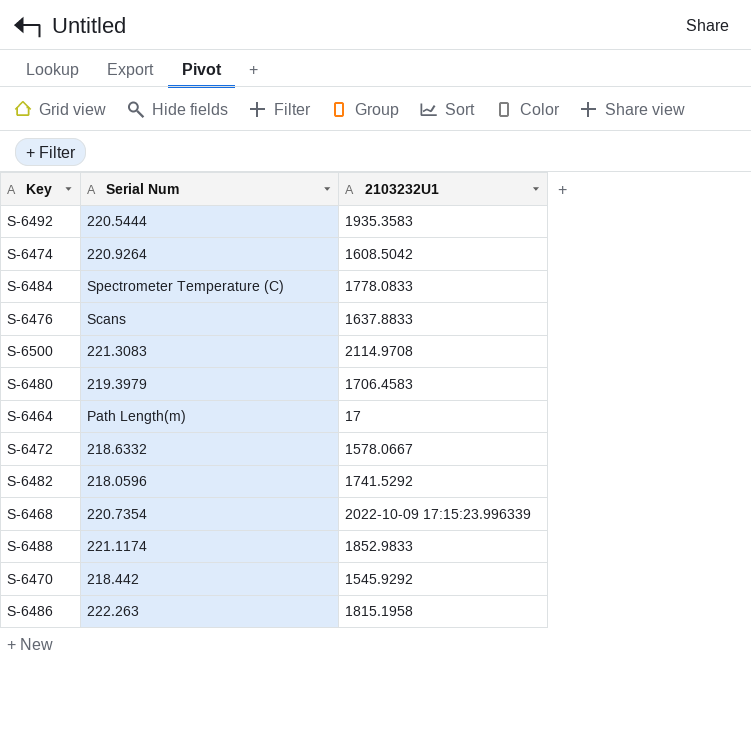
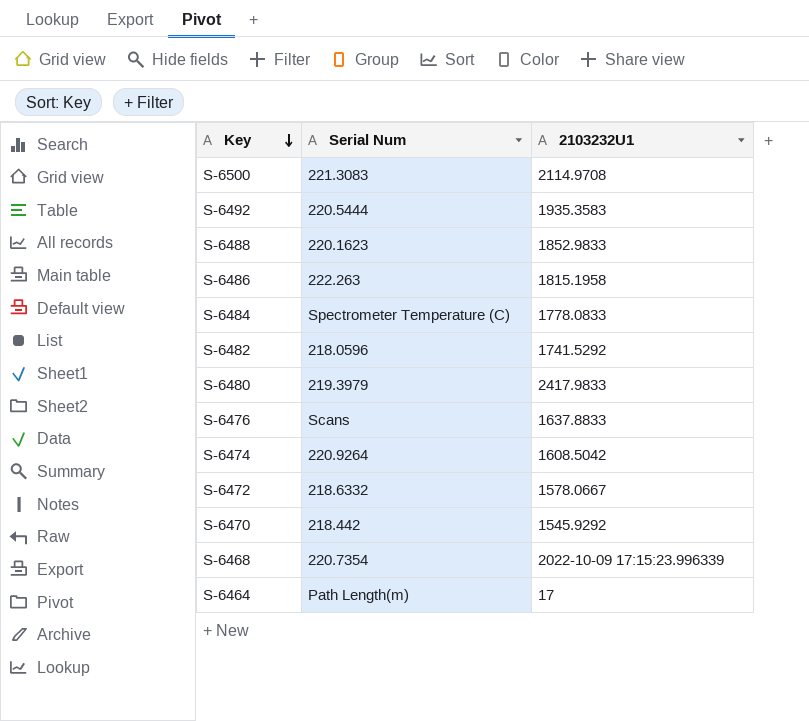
row order: none -> Key descending
S-6488 | Serial Num: 221.1174 -> 220.1623
S-6480 | 2103232U1: 1706.4583 -> 2417.9833

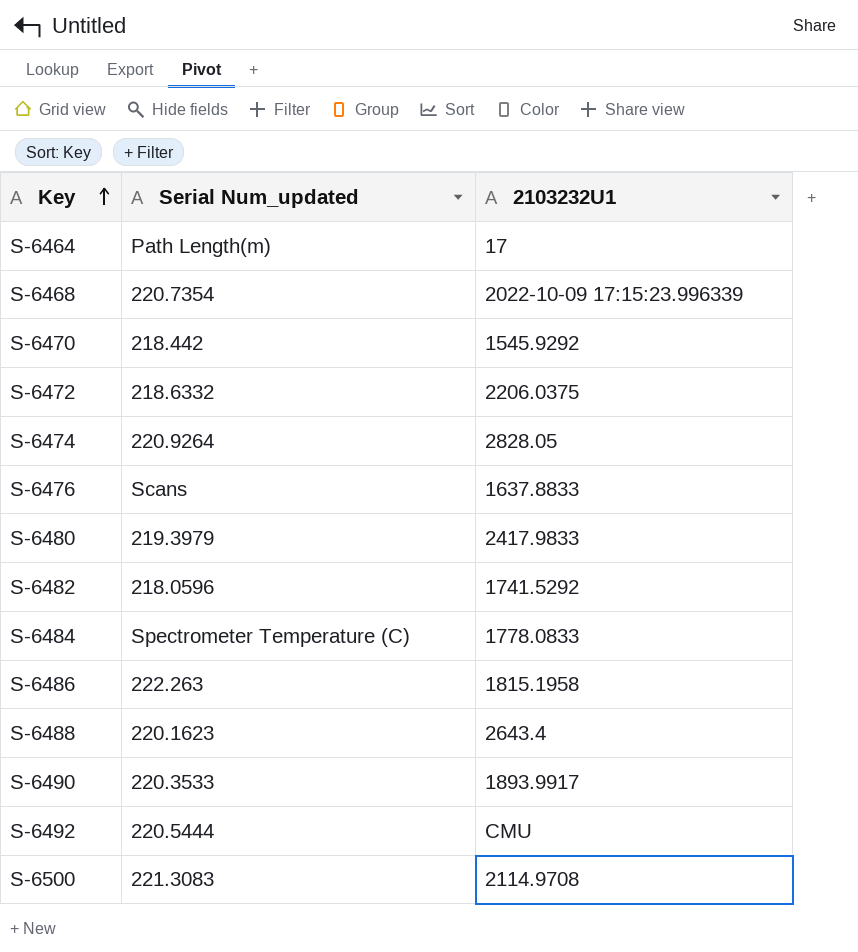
row order: Key descending -> Key ascending
column name: Serial Num -> Serial Num_updated
S-6472 | 2103232U1: 1578.0667 -> 2206.0375
S-6474 | 2103232U1: 1608.5042 -> 2828.05
S-6488 | 2103232U1: 1852.9833 -> 2643.4
row S-6490: none -> 220.3533 | 1893.9917
S-6492 | 2103232U1: 1935.3583 -> CMU

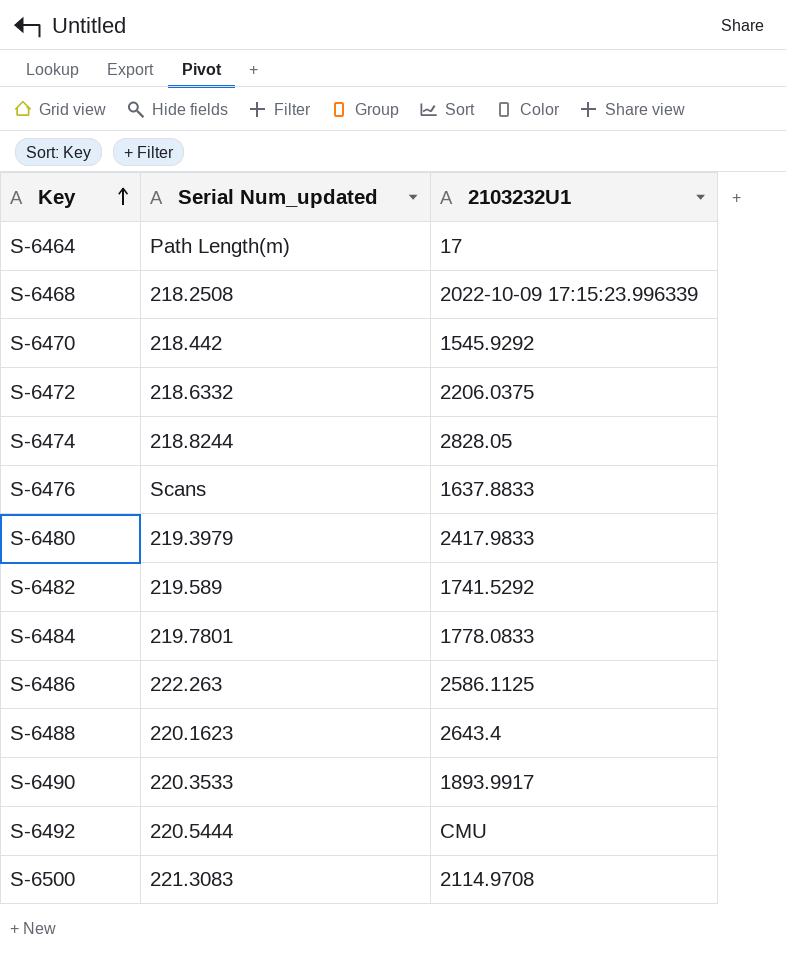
S-6468 | Serial Num_updated: 220.7354 -> 218.2508
S-6474 | Serial Num_updated: 220.9264 -> 218.8244
S-6482 | Serial Num_updated: 218.0596 -> 219.589
S-6484 | Serial Num_updated: Spectrometer Temperature (C) -> 219.7801
S-6486 | 2103232U1: 1815.1958 -> 2586.1125

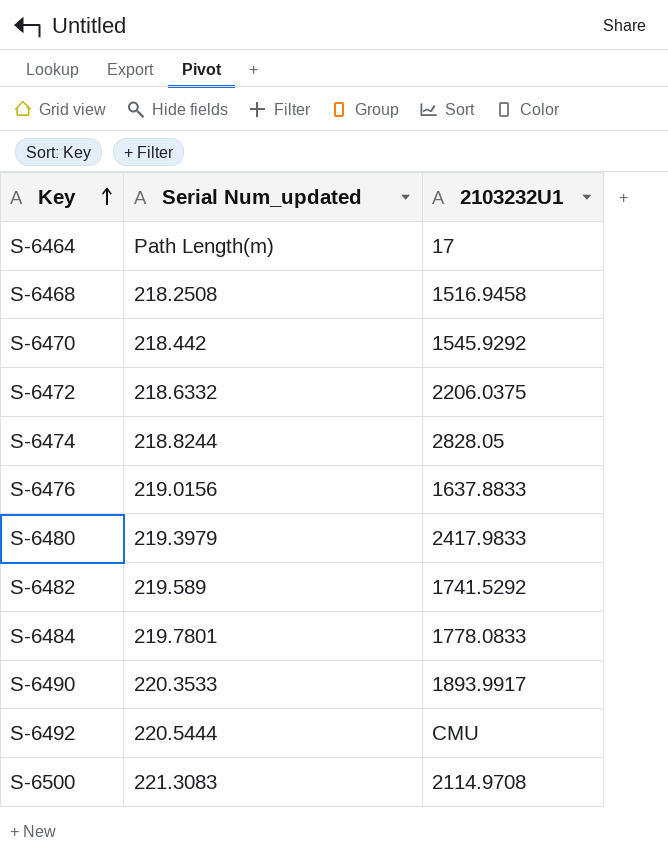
row S-6486: 222.263 | 2586.1125 -> none
row S-6488: 220.1623 | 2643.4 -> none
S-6468 | 2103232U1: 2022-10-09 17:15:23.996339 -> 1516.9458
S-6476 | Serial Num_updated: Scans -> 219.0156

